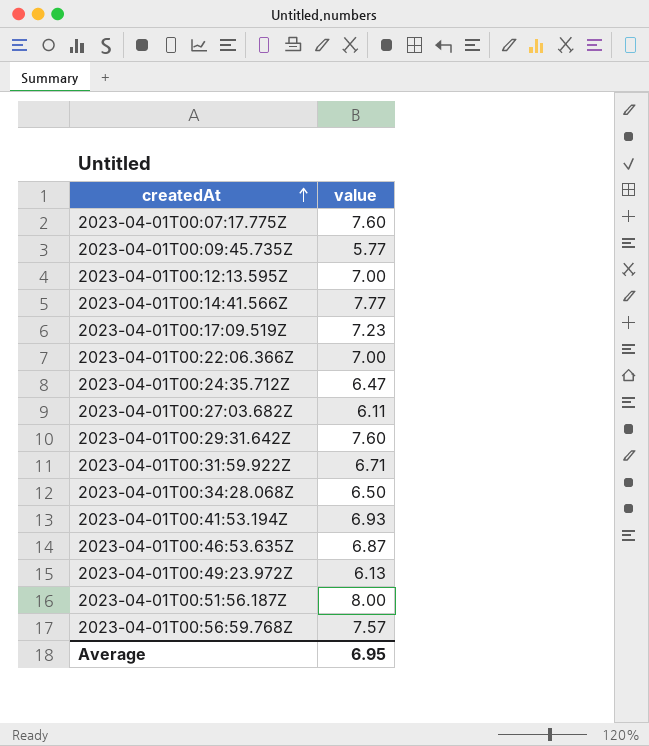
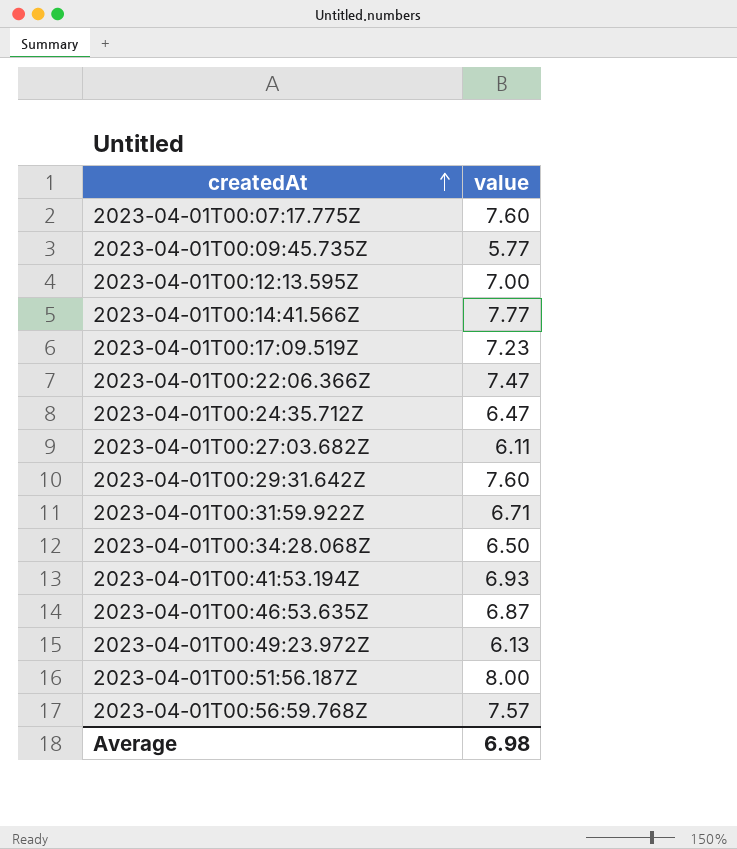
2023-04-01T00:22:06.366Z | value: 7.00 -> 7.47
Average | value: 6.95 -> 6.98

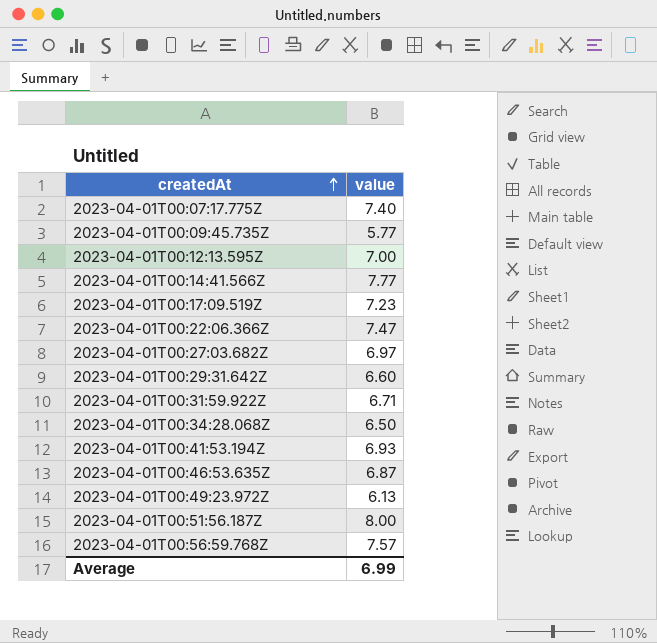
row 2023-04-01T00:24:35.712Z: 6.47 -> none
2023-04-01T00:07:17.775Z | value: 7.60 -> 7.40
2023-04-01T00:27:03.682Z | value: 6.11 -> 6.97
2023-04-01T00:29:31.642Z | value: 7.60 -> 6.60
Average | value: 6.98 -> 6.99

